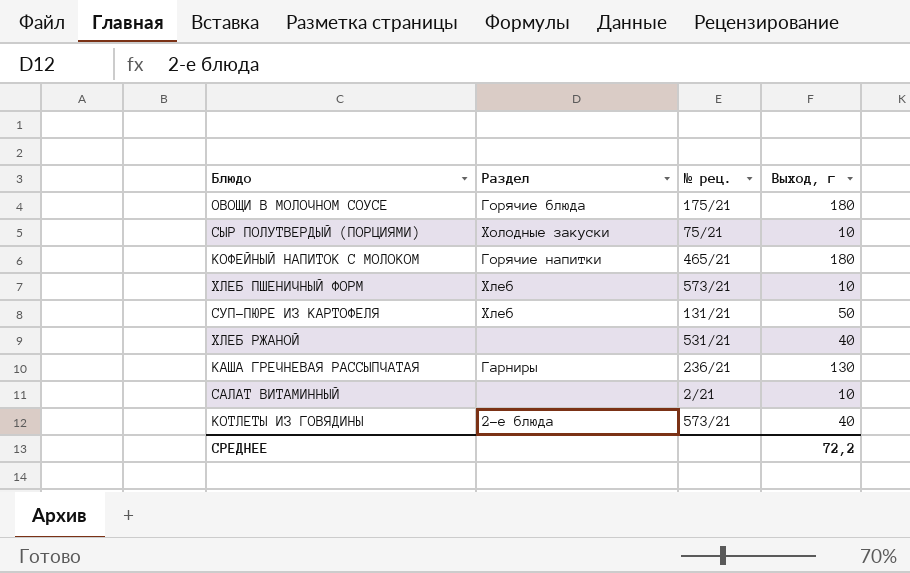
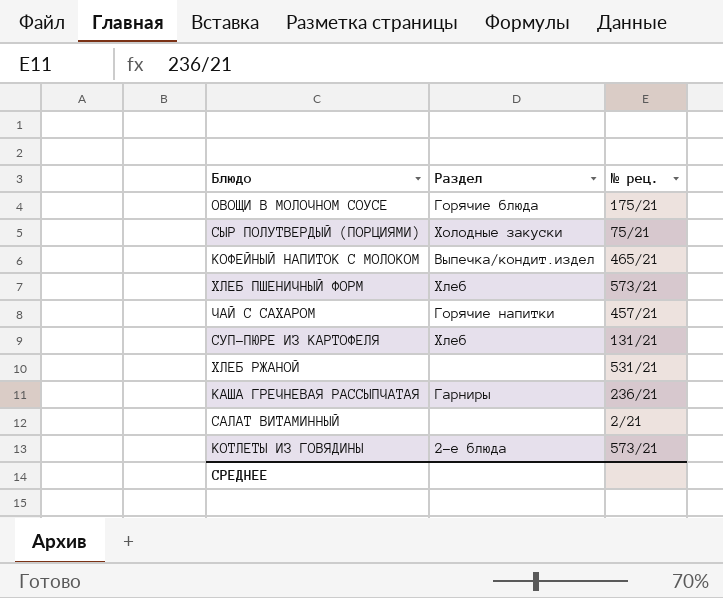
column Выход, г | position: 4 -> none
КОФЕЙНЫЙ НАПИТОК С МОЛОКОМ | Раздел: Горячие напитки -> Выпечка/кондит.издел
row ЧАЙ С САХАРОМ: none -> Горячие напитки | 457/21

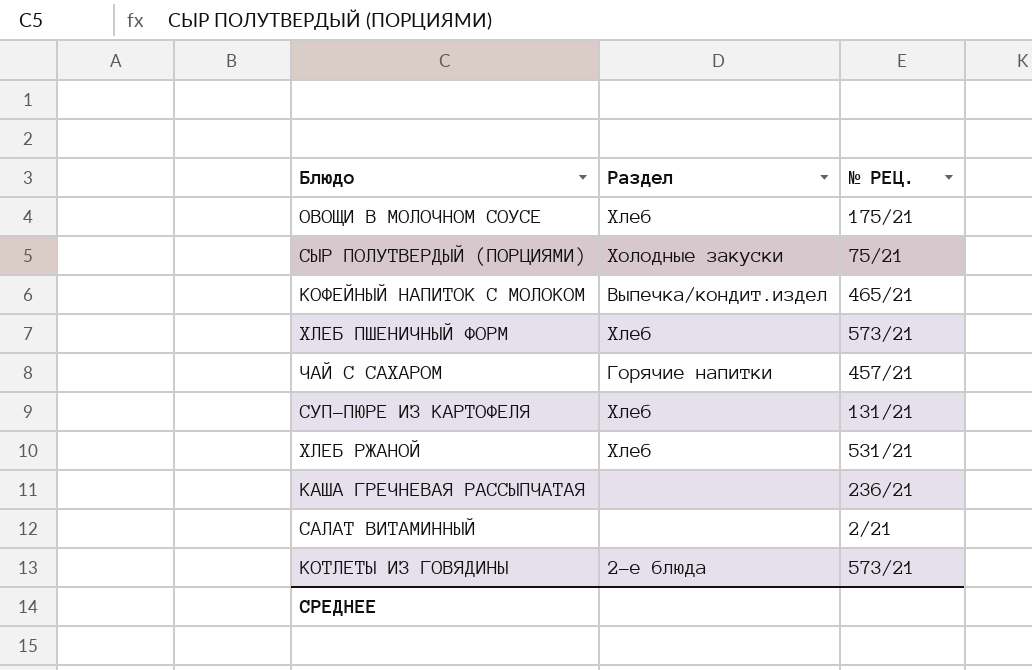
column name: № рец. -> № РЕЦ.
ОВОЩИ В МОЛОЧНОМ СОУСЕ | Раздел: Горячие блюда -> Хлеб
ХЛЕБ РЖАНОЙ | Раздел: none -> Хлеб
КАША ГРЕЧНЕВАЯ РАССЫПЧАТАЯ | Раздел: Гарниры -> none

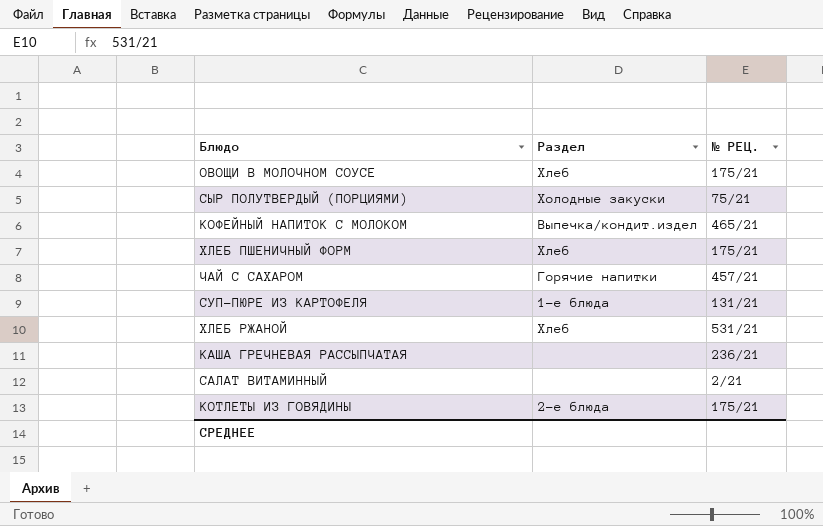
ХЛЕБ ПШЕНИЧНЫЙ ФОРМ | № РЕЦ.: 573/21 -> 175/21
СУП-ПЮРЕ ИЗ КАРТОФЕЛЯ | Раздел: Хлеб -> 1-е блюда
КОТЛЕТЫ ИЗ ГОВЯДИНЫ | № РЕЦ.: 573/21 -> 175/21

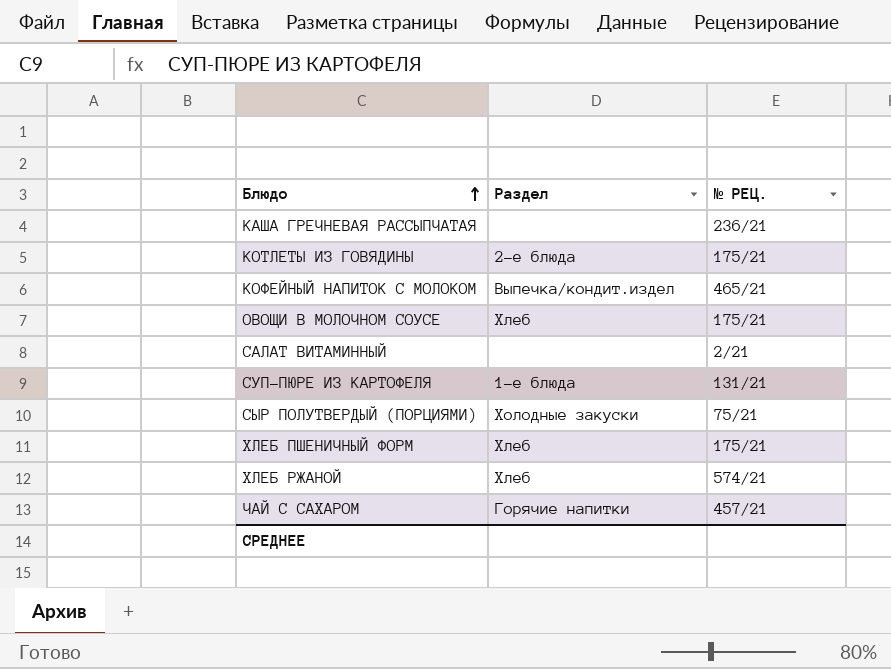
row order: none -> Блюдо ascending
ХЛЕБ РЖАНОЙ | № РЕЦ.: 531/21 -> 574/21

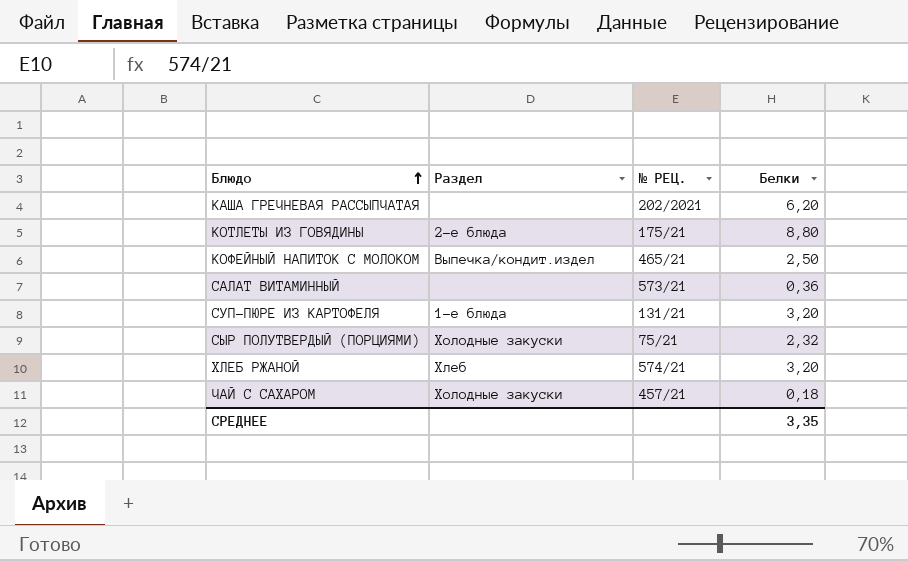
column Белки | position: none -> 4
row ОВОЩИ В МОЛОЧНОМ СОУСЕ: Хлеб | 175/21 -> none
row ХЛЕБ ПШЕНИЧНЫЙ ФОРМ: Хлеб | 175/21 -> none
КАША ГРЕЧНЕВАЯ РАССЫПЧАТАЯ | № РЕЦ.: 236/21 -> 202/2021
САЛАТ ВИТАМИННЫЙ | № РЕЦ.: 2/21 -> 573/21
ЧАЙ С САХАРОМ | Раздел: Горячие напитки -> Холодные закуски

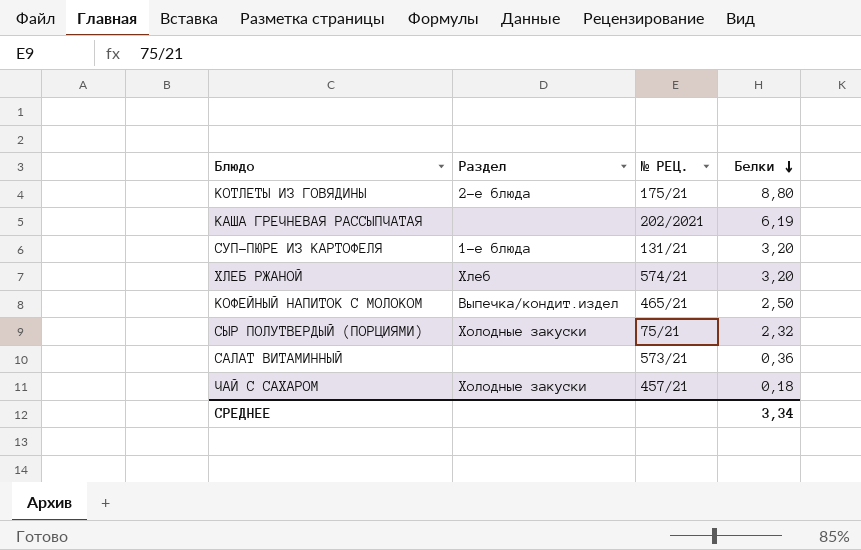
row order: Блюдо ascending -> Белки descending
КАША ГРЕЧНЕВАЯ РАССЫПЧАТАЯ | Белки: 6,20 -> 6,19
СРЕДНЕЕ | Белки: 3,35 -> 3,34

